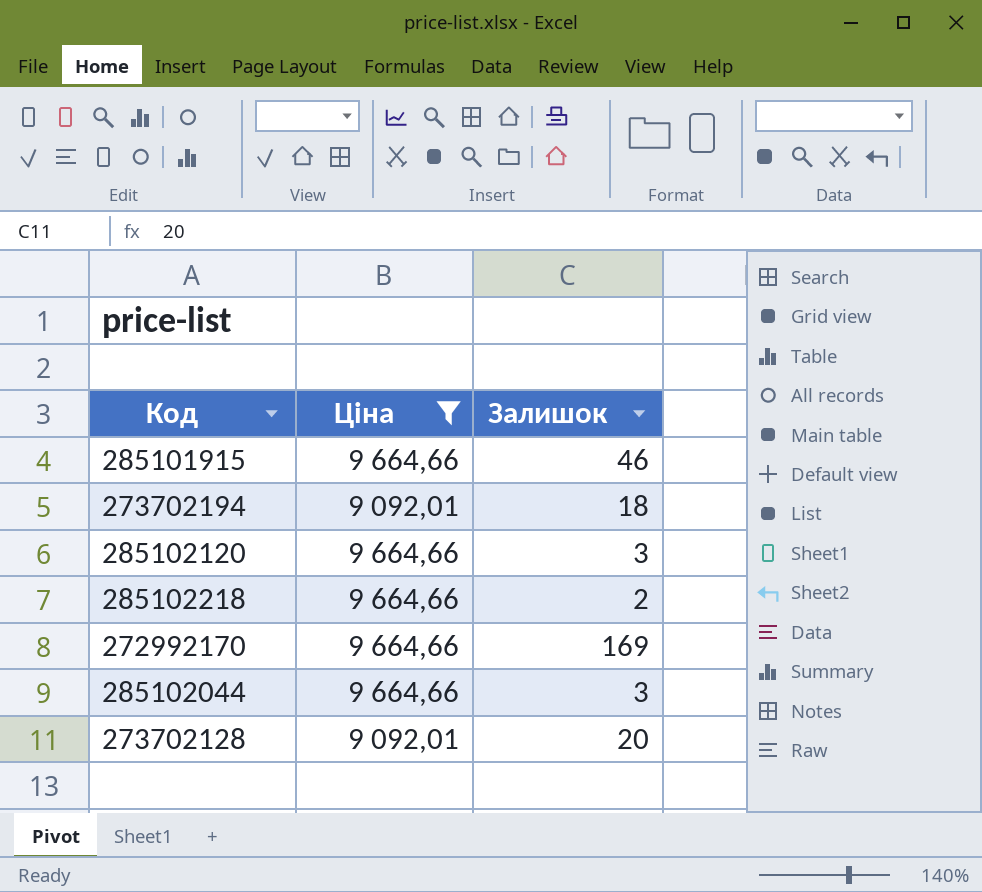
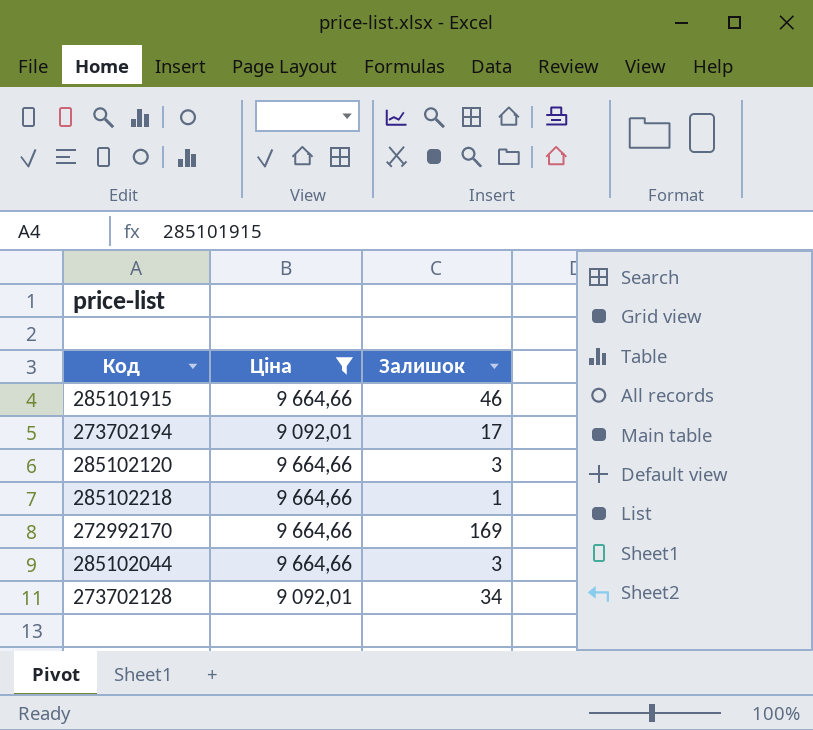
273702194 | Залишок: 18 -> 17
285102218 | Залишок: 2 -> 1
273702128 | Залишок: 20 -> 34

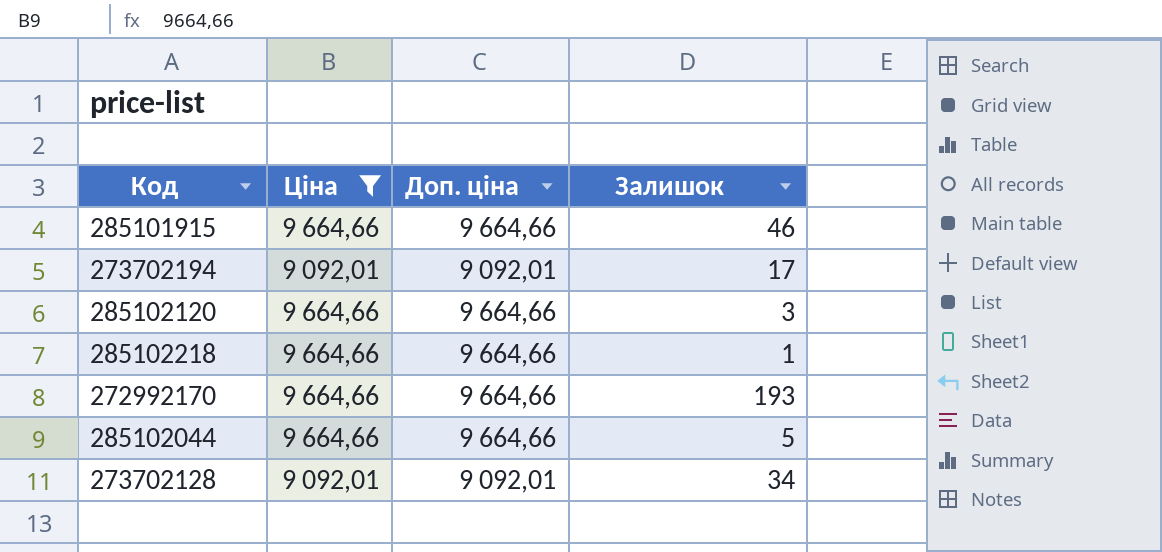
column Доп. ціна | position: none -> 3
272992170 | Залишок: 169 -> 193
285102044 | Залишок: 3 -> 5

